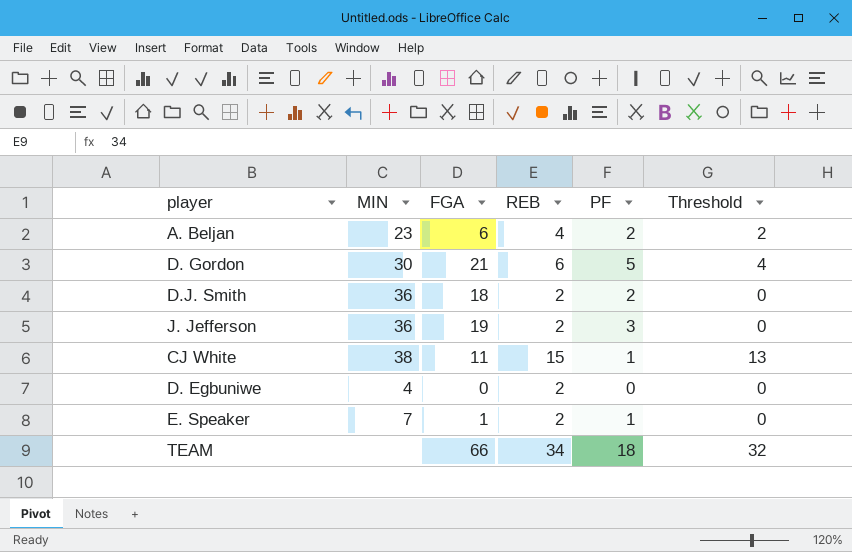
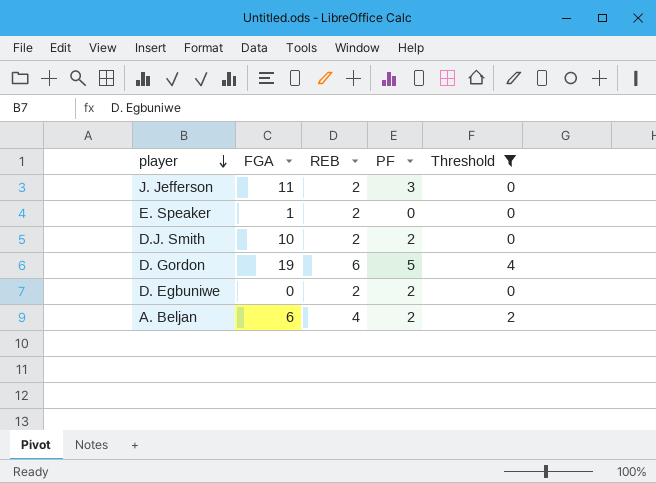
filter: none -> Threshold <= 4
row order: none -> player descending
column MIN | position: 2 -> none
J. Jefferson | FGA: 19 -> 11
E. Speaker | PF: 1 -> 0
D.J. Smith | FGA: 18 -> 10
D. Gordon | FGA: 21 -> 19
D. Egbuniwe | PF: 0 -> 2

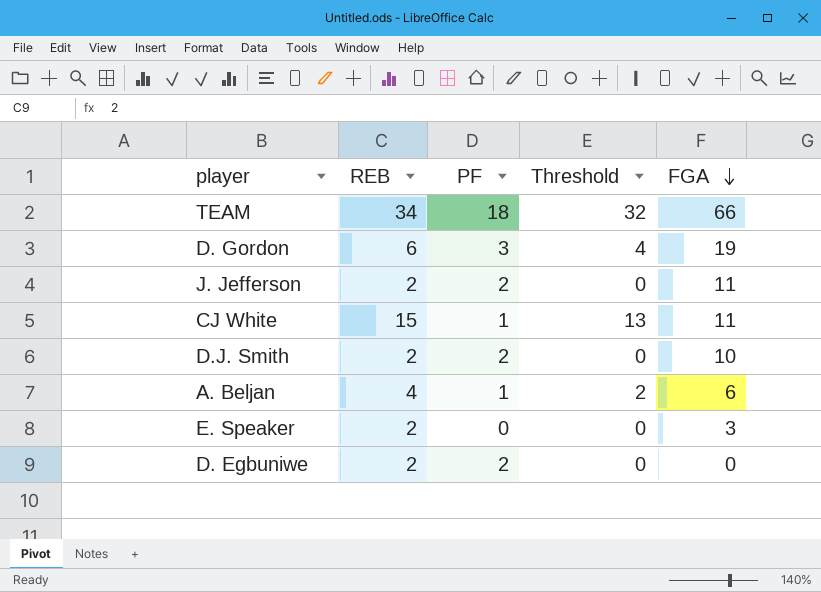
filter: Threshold <= 4 -> none
row order: player descending -> FGA descending
column FGA | position: 2 -> 5
D. Gordon | PF: 5 -> 3
J. Jefferson | PF: 3 -> 2
A. Beljan | PF: 2 -> 1
E. Speaker | FGA: 1 -> 3

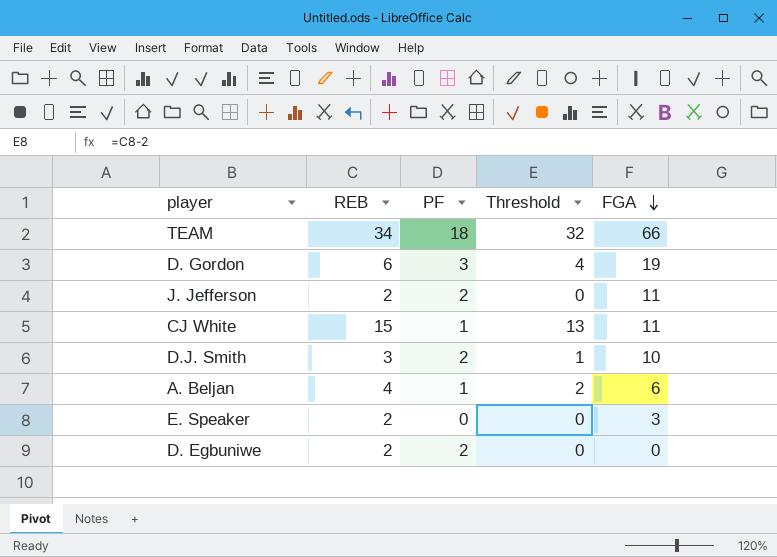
D.J. Smith | REB: 2 -> 3
D.J. Smith | Threshold: 0 -> 1

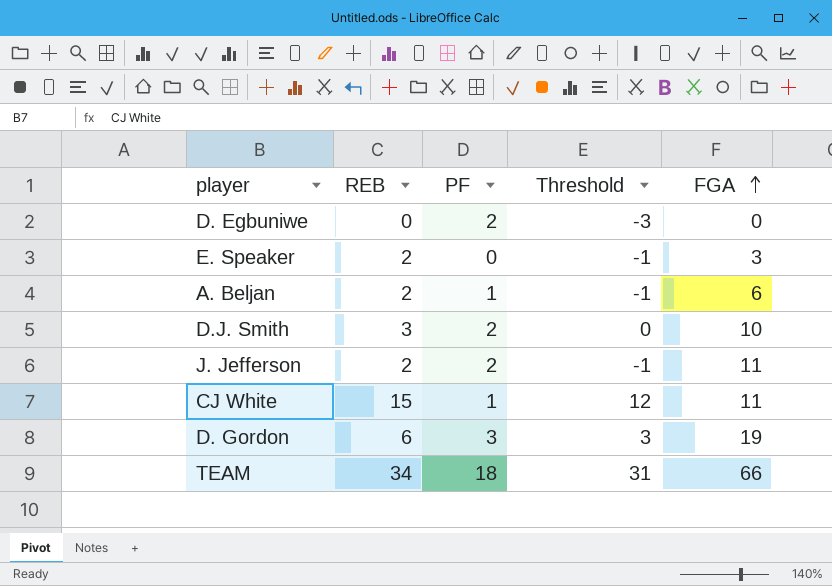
row order: FGA descending -> FGA ascending
column Threshold | formula: [REB] - 2 -> [REB] - 3
D. Egbuniwe | REB: 2 -> 0
A. Beljan | REB: 4 -> 2

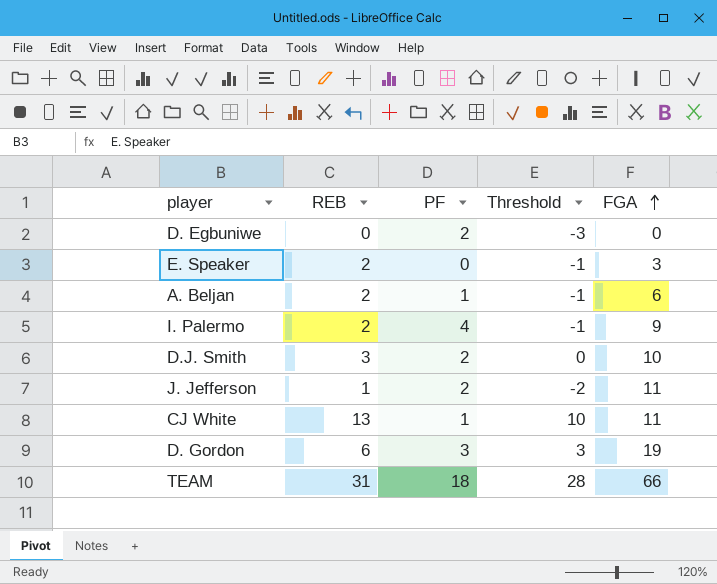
row I. Palermo: none -> 2 | 4 | -1 | 9
J. Jefferson | REB: 2 -> 1
J. Jefferson | Threshold: -1 -> -2
CJ White | REB: 15 -> 13
CJ White | Threshold: 12 -> 10
TEAM | REB: 34 -> 31
TEAM | Threshold: 31 -> 28

